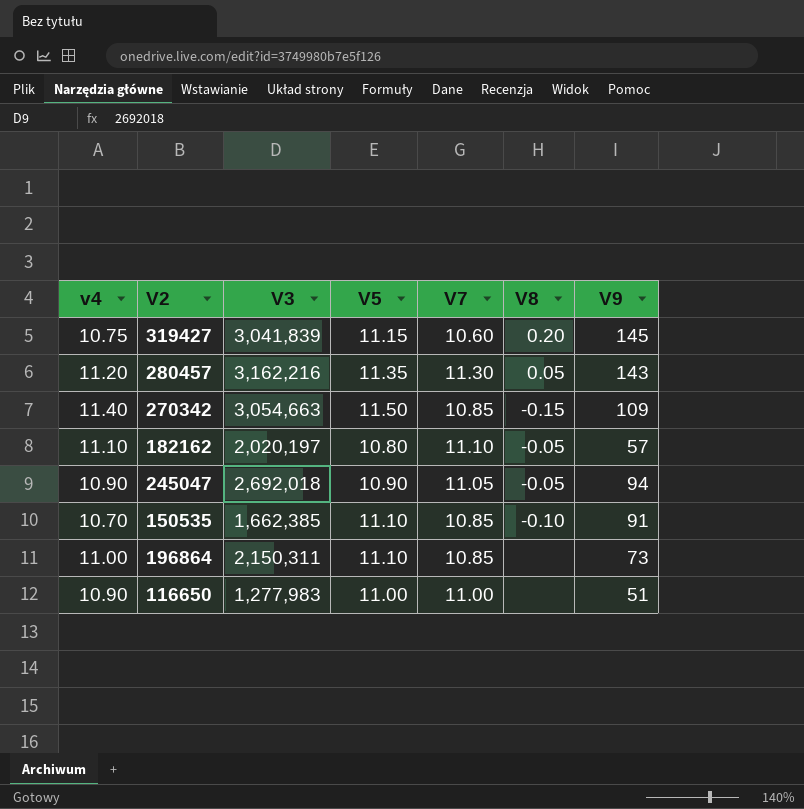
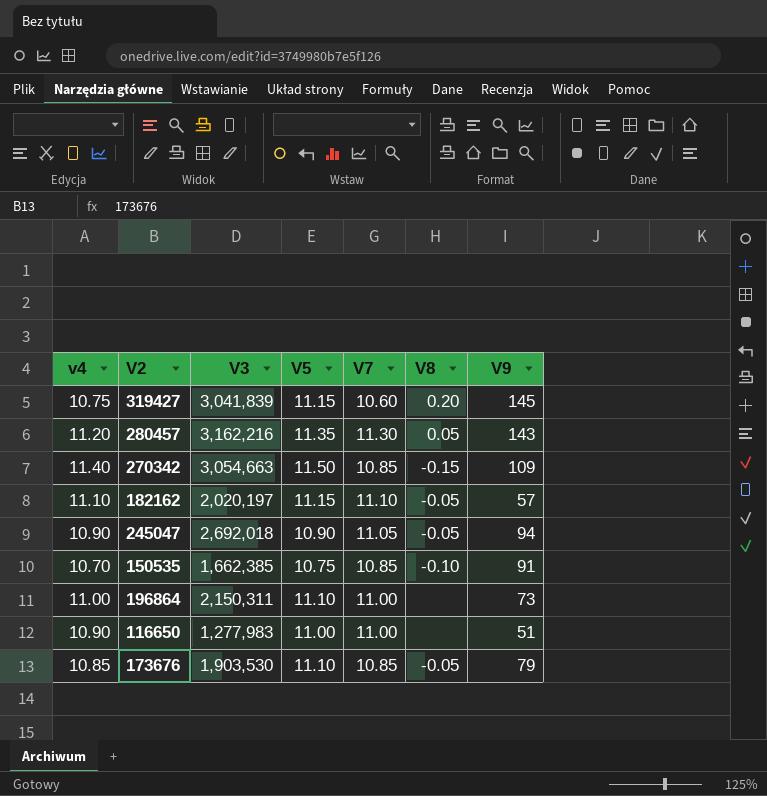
182162 | V5: 10.80 -> 11.15
150535 | V5: 11.10 -> 10.75
196864 | V7: 10.85 -> 11.00
row 173676: none -> 10.85 | 1,903,530 | 11.10 | 10.85 | -0.05 | 79

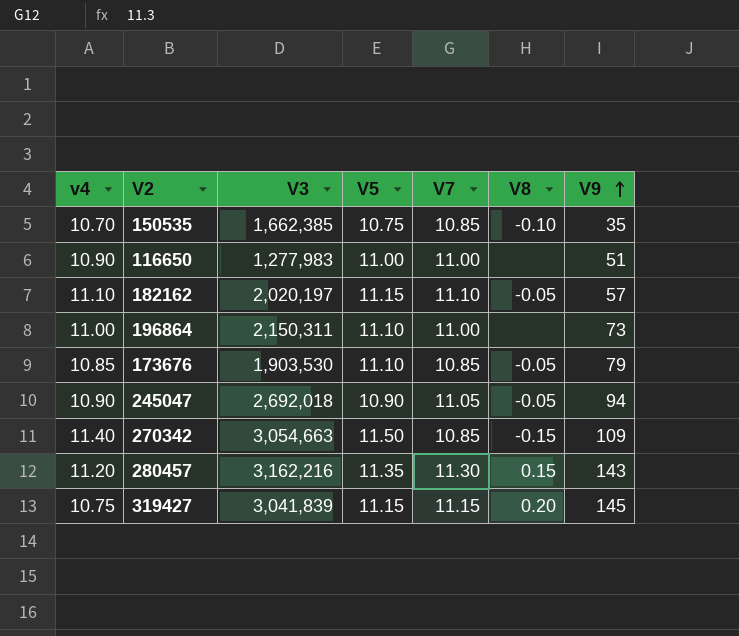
row order: none -> V9 ascending
150535 | V9: 91 -> 35
280457 | V8: 0.05 -> 0.15
319427 | V7: 10.60 -> 11.15

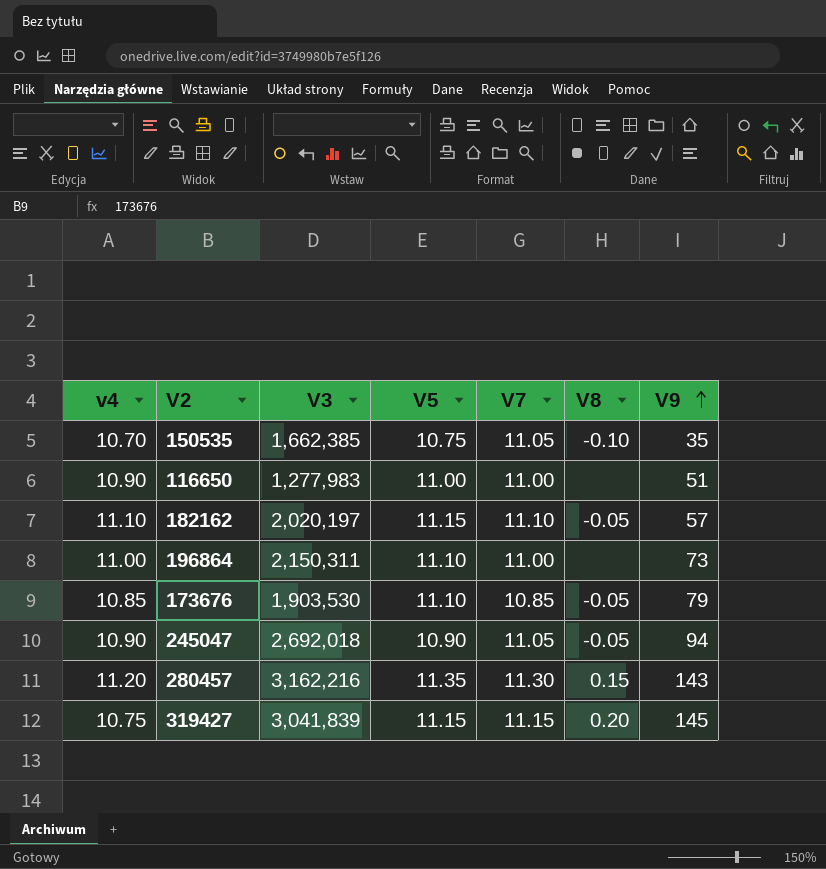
row 270342: 11.40 | 3,054,663 | 11.50 | 10.85 | -0.15 | 109 -> none
150535 | V7: 10.85 -> 11.05

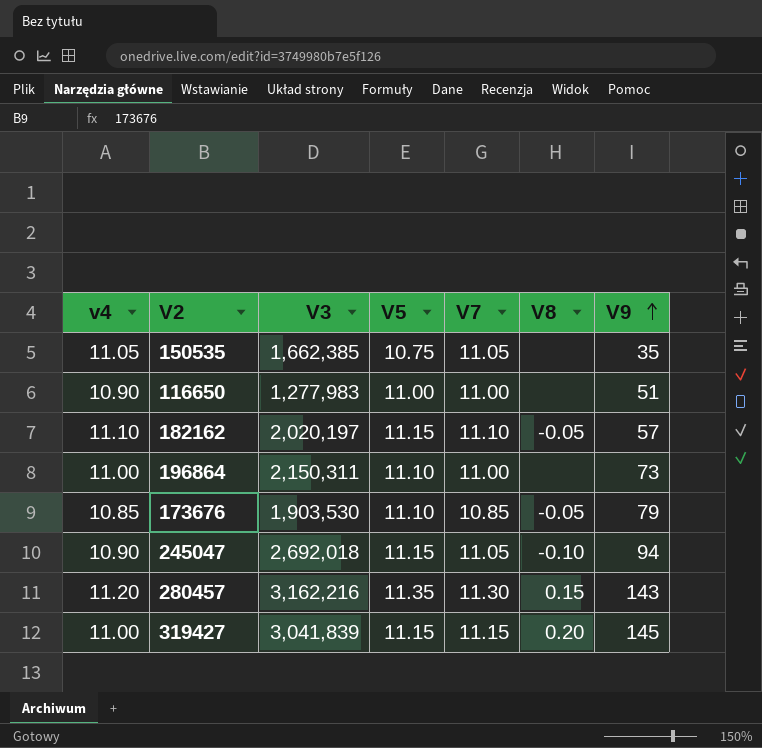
150535 | v4: 10.70 -> 11.05
150535 | V8: -0.10 -> none
245047 | V5: 10.90 -> 11.15
245047 | V8: -0.05 -> -0.10
319427 | v4: 10.75 -> 11.00

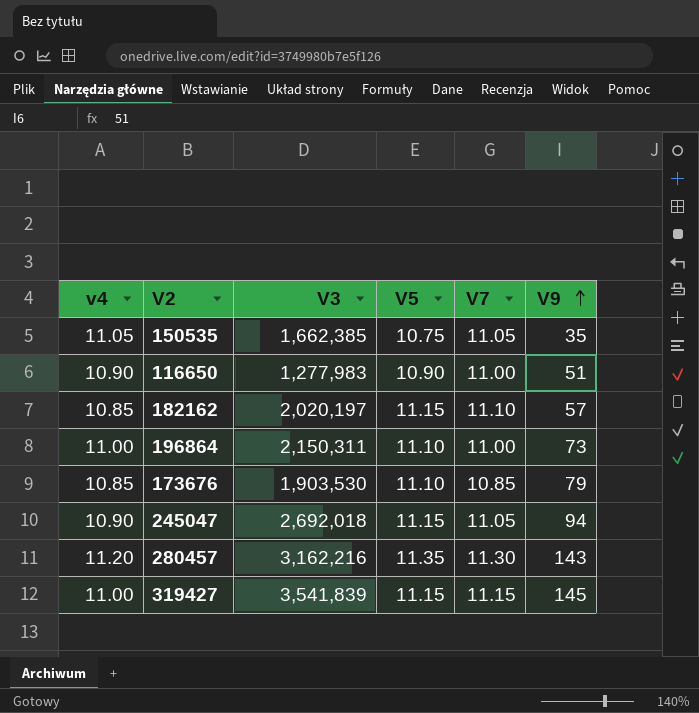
column V8 | position: 6 -> none
116650 | V5: 11.00 -> 10.90
182162 | v4: 11.10 -> 10.85
319427 | V3: 3,041,839 -> 3,541,839

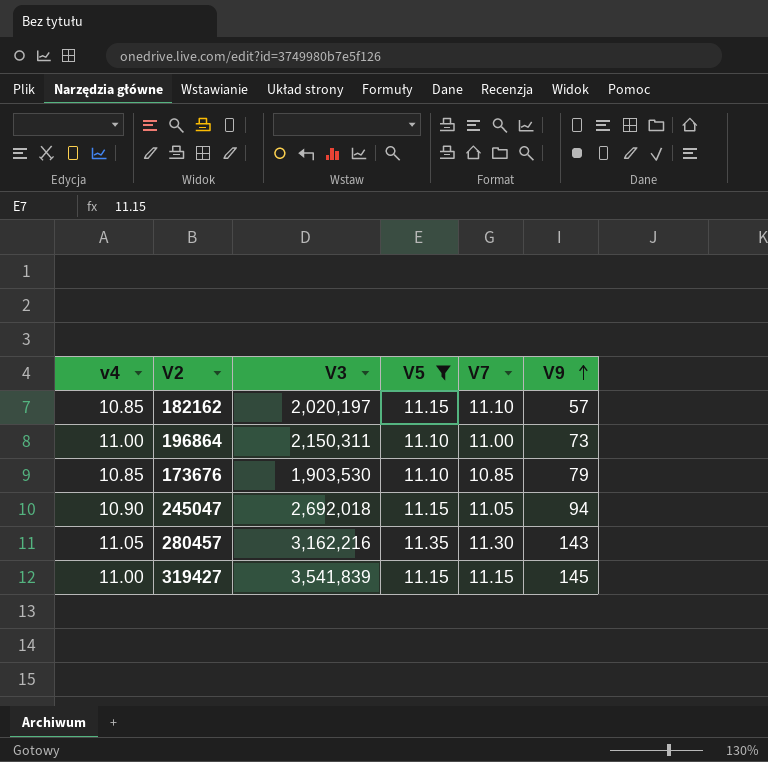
filter: none -> V5 >= 11.10
280457 | v4: 11.20 -> 11.05

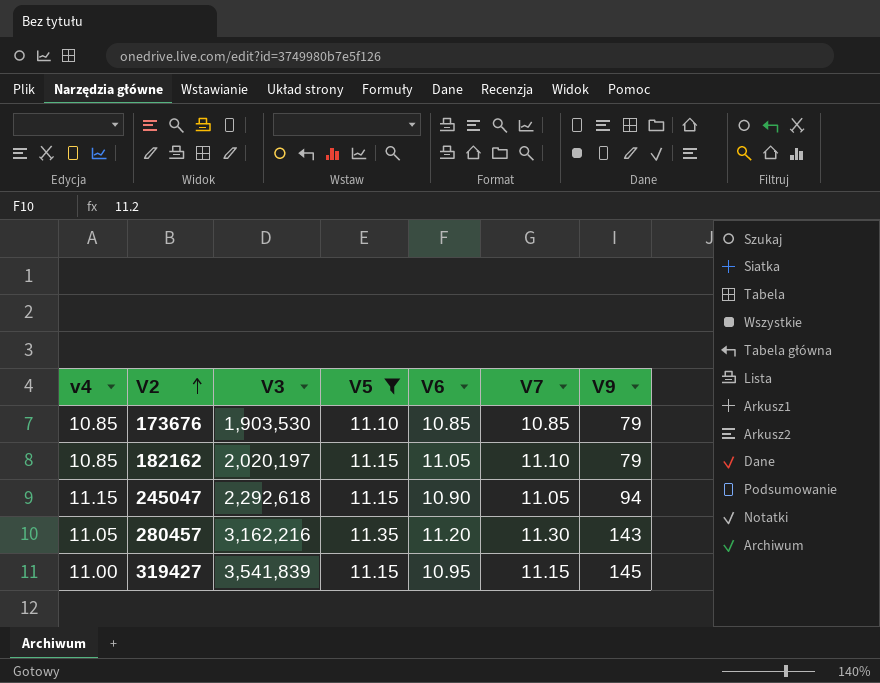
row order: V9 ascending -> V2 ascending
column V6 | position: none -> 5
row 196864: 11.00 | 2,150,311 | 11.10 | 11.00 | 73 -> none
182162 | V9: 57 -> 79
245047 | v4: 10.90 -> 11.15
245047 | V3: 2,692,018 -> 2,292,618

